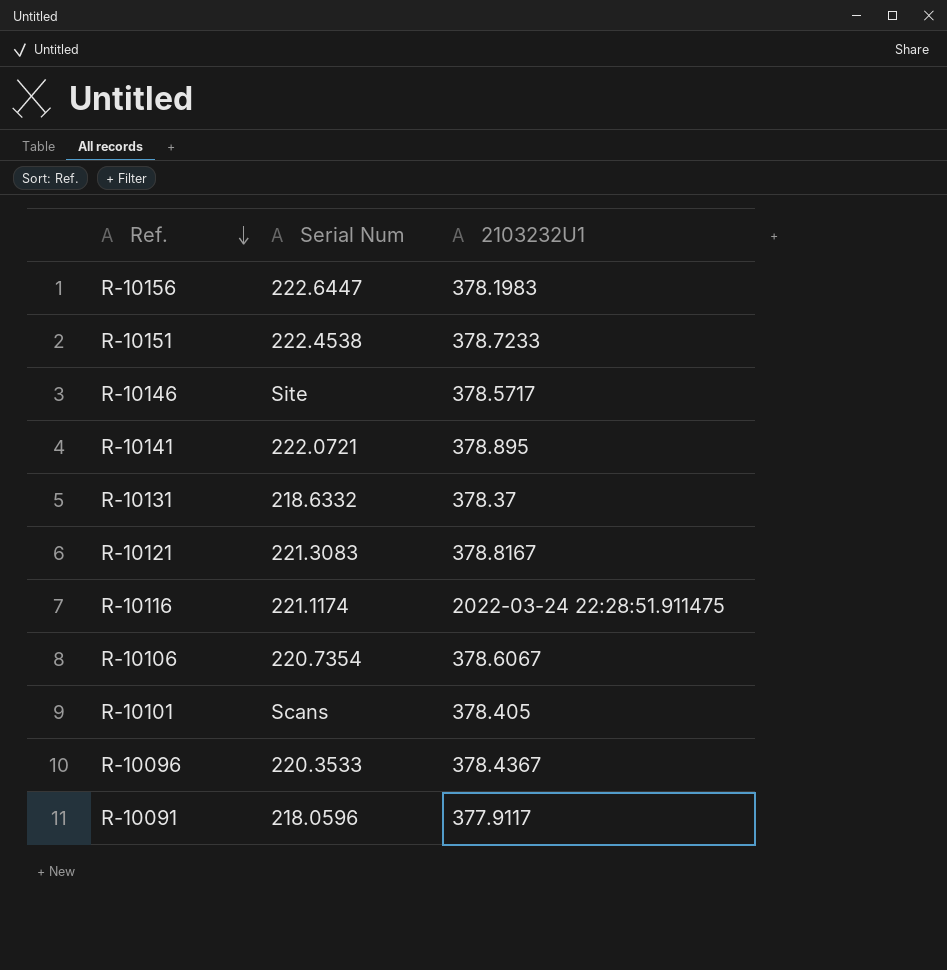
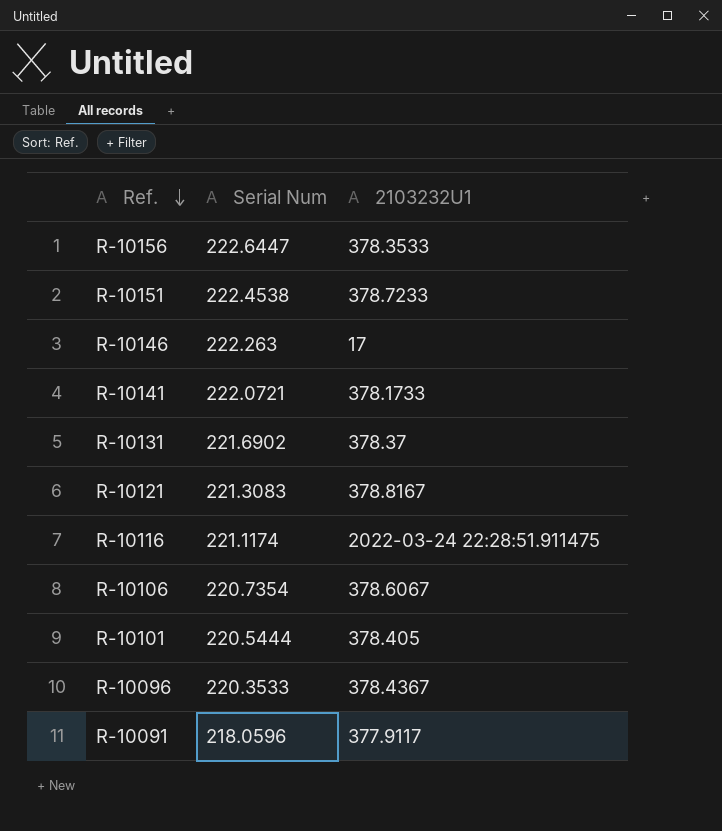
R-10156 | 2103232U1: 378.1983 -> 378.3533
R-10146 | Serial Num: Site -> 222.263
R-10146 | 2103232U1: 378.5717 -> 17
R-10141 | 2103232U1: 378.895 -> 378.1733
R-10131 | Serial Num: 218.6332 -> 221.6902
R-10101 | Serial Num: Scans -> 220.5444

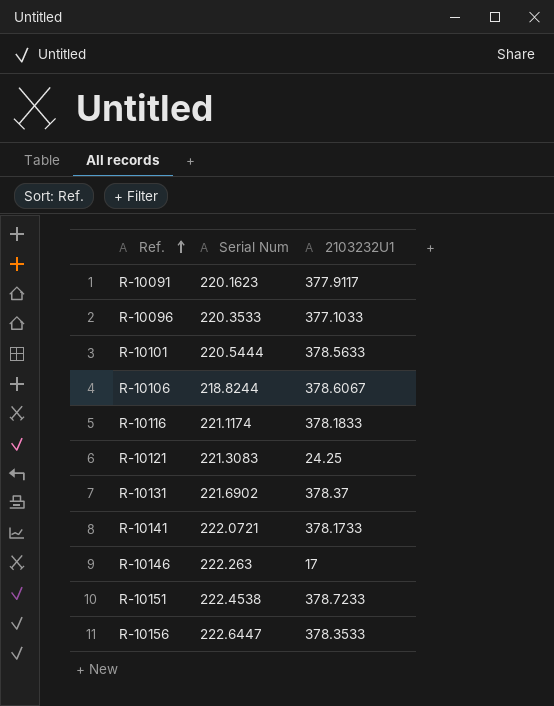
row order: Ref. descending -> Ref. ascending
R-10091 | Serial Num: 218.0596 -> 220.1623
R-10096 | 2103232U1: 378.4367 -> 377.1033
R-10101 | 2103232U1: 378.405 -> 378.5633
R-10106 | Serial Num: 220.7354 -> 218.8244
R-10116 | 2103232U1: 2022-03-24 22:28:51.911475 -> 378.1833
R-10121 | 2103232U1: 378.8167 -> 24.25

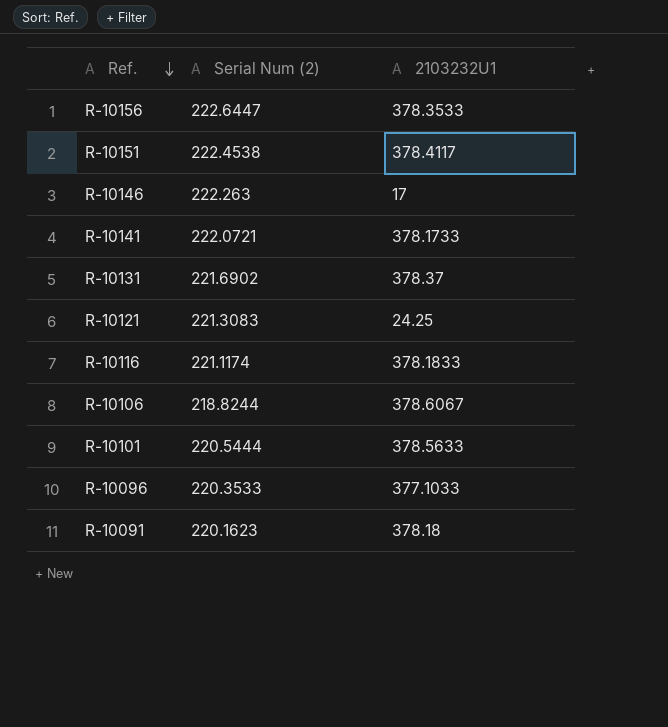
row order: Ref. ascending -> Ref. descending
column name: Serial Num -> Serial Num (2)
R-10151 | 2103232U1: 378.7233 -> 378.4117
R-10091 | 2103232U1: 377.9117 -> 378.18

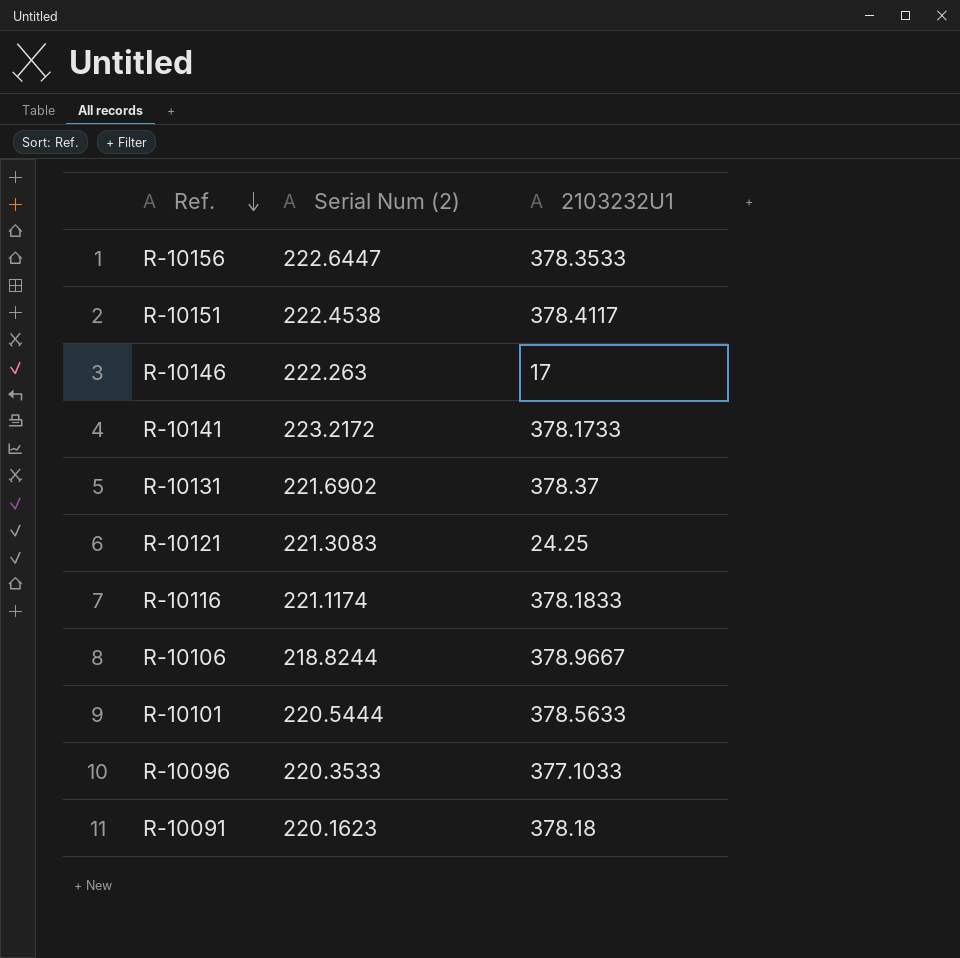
R-10141 | Serial Num (2): 222.0721 -> 223.2172
R-10106 | 2103232U1: 378.6067 -> 378.9667

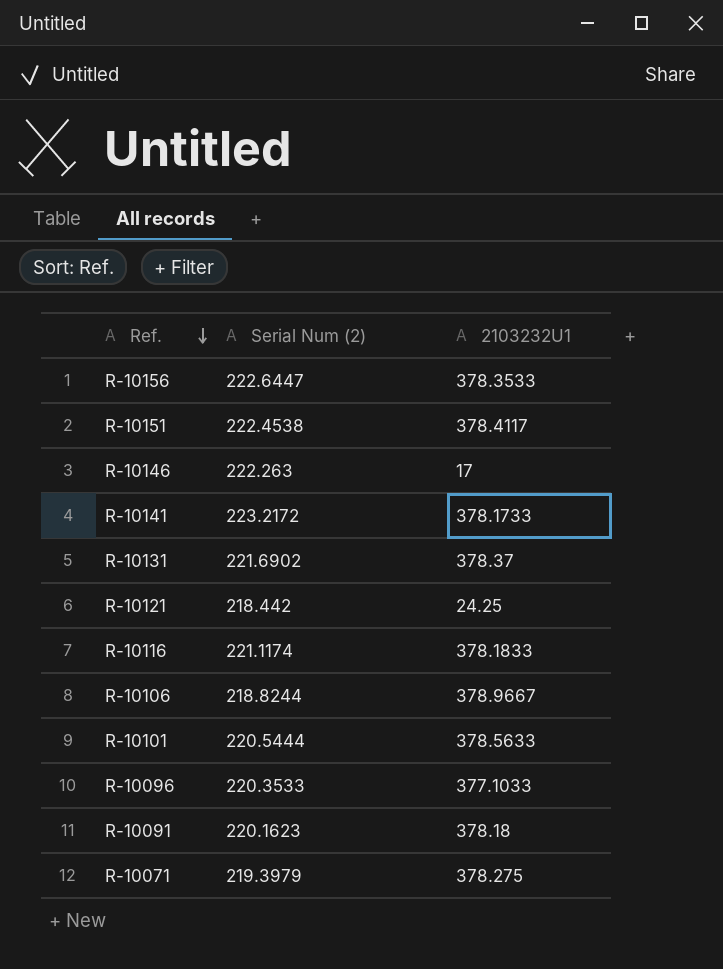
R-10121 | Serial Num (2): 221.3083 -> 218.442
row R-10071: none -> 219.3979 | 378.275

